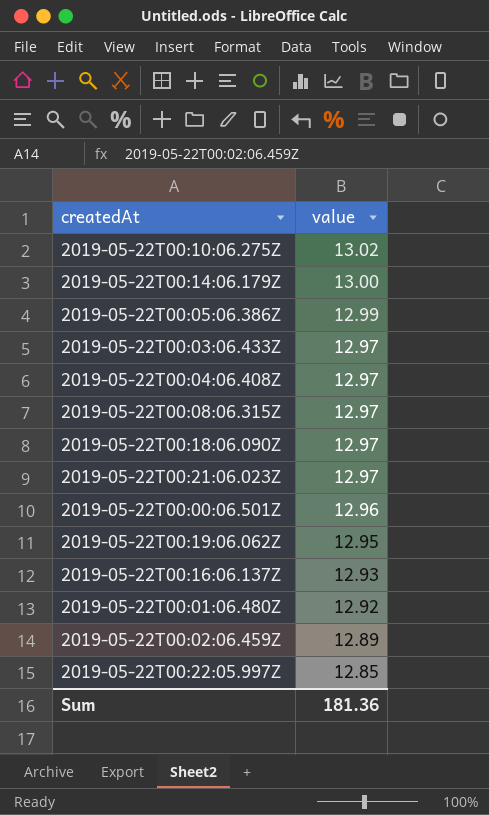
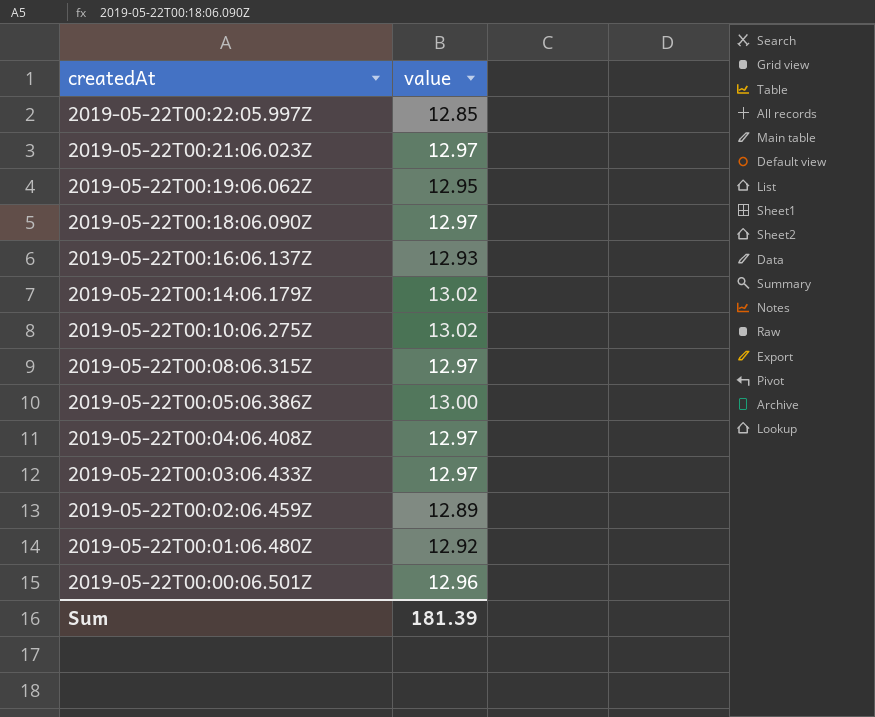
row order: value descending -> createdAt descending
2019-05-22T00:14:06.179Z | value: 13.00 -> 13.02
2019-05-22T00:05:06.386Z | value: 12.99 -> 13.00
Sum | value: 181.36 -> 181.39

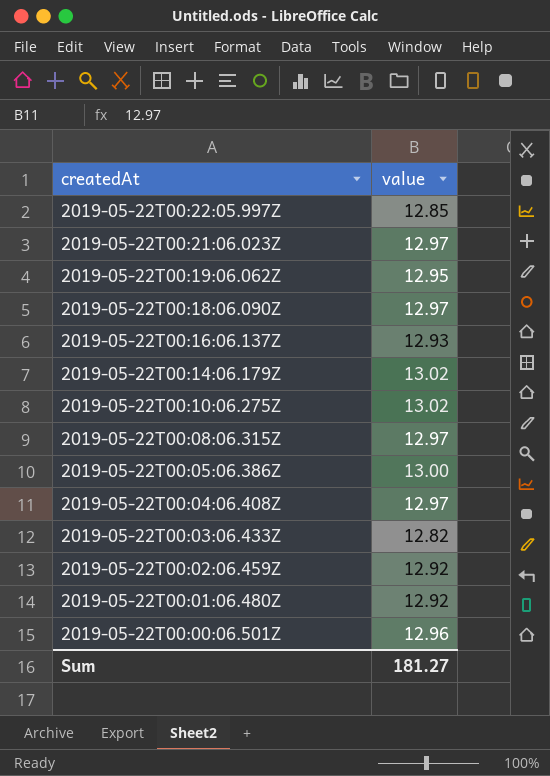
2019-05-22T00:03:06.433Z | value: 12.97 -> 12.82
2019-05-22T00:02:06.459Z | value: 12.89 -> 12.92
Sum | value: 181.39 -> 181.27

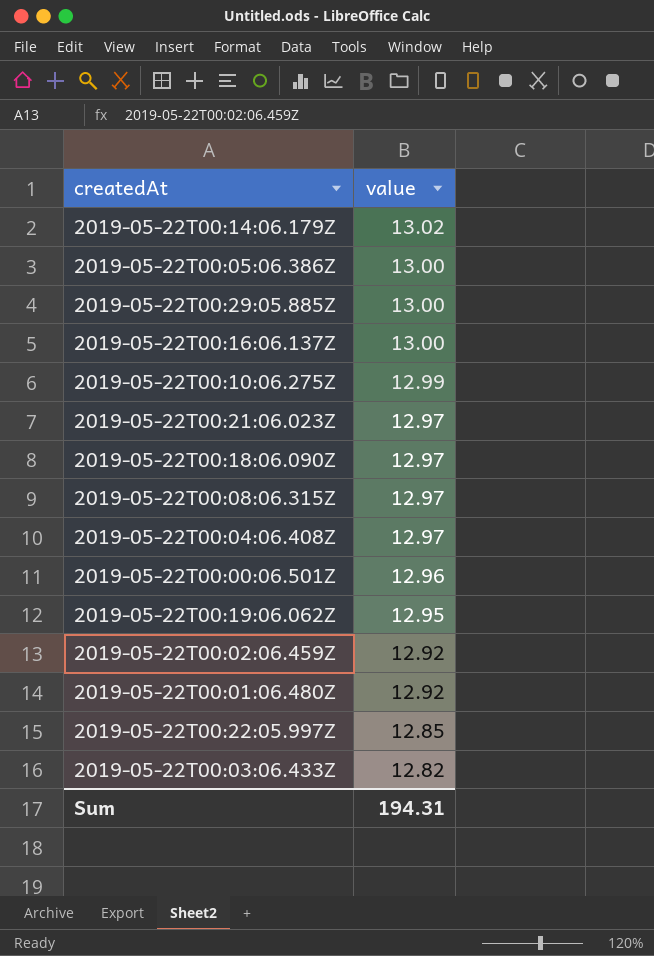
row order: createdAt descending -> value descending
row 2019-05-22T00:29:05.885Z: none -> 13.00
2019-05-22T00:16:06.137Z | value: 12.93 -> 13.00
2019-05-22T00:10:06.275Z | value: 13.02 -> 12.99
Sum | value: 181.27 -> 194.31

